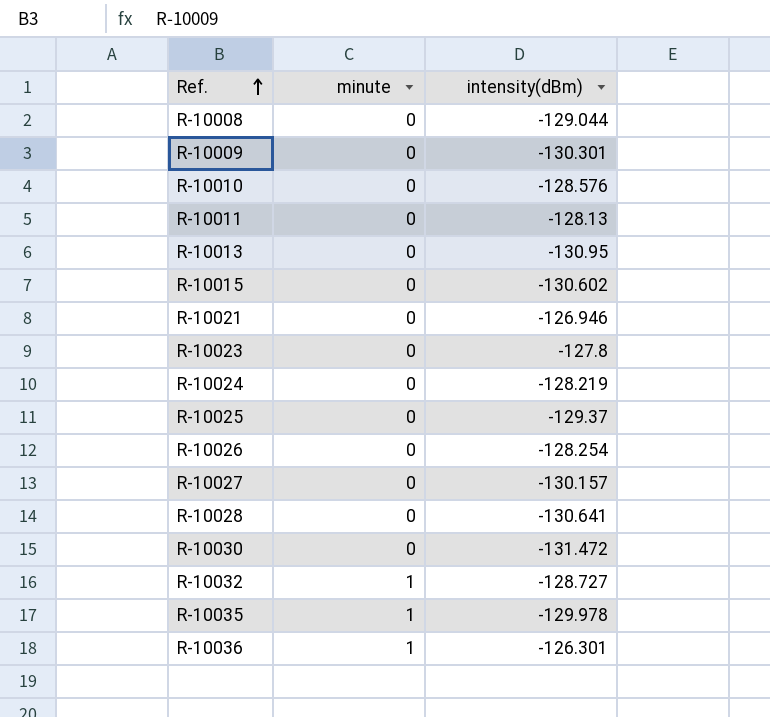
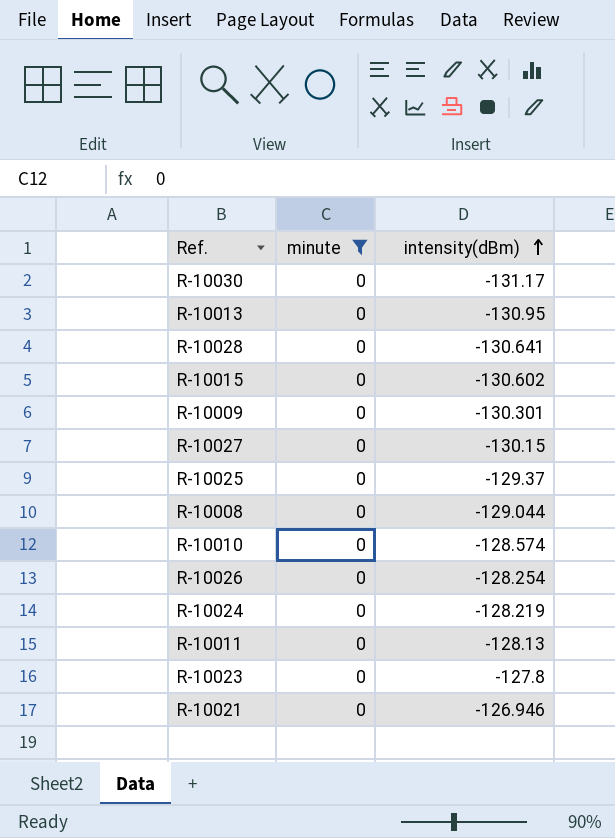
filter: none -> minute = 0
row order: Ref. ascending -> intensity(dBm) ascending
R-10030 | intensity(dBm): -131.472 -> -131.17
R-10027 | intensity(dBm): -130.157 -> -130.15
R-10010 | intensity(dBm): -128.576 -> -128.574

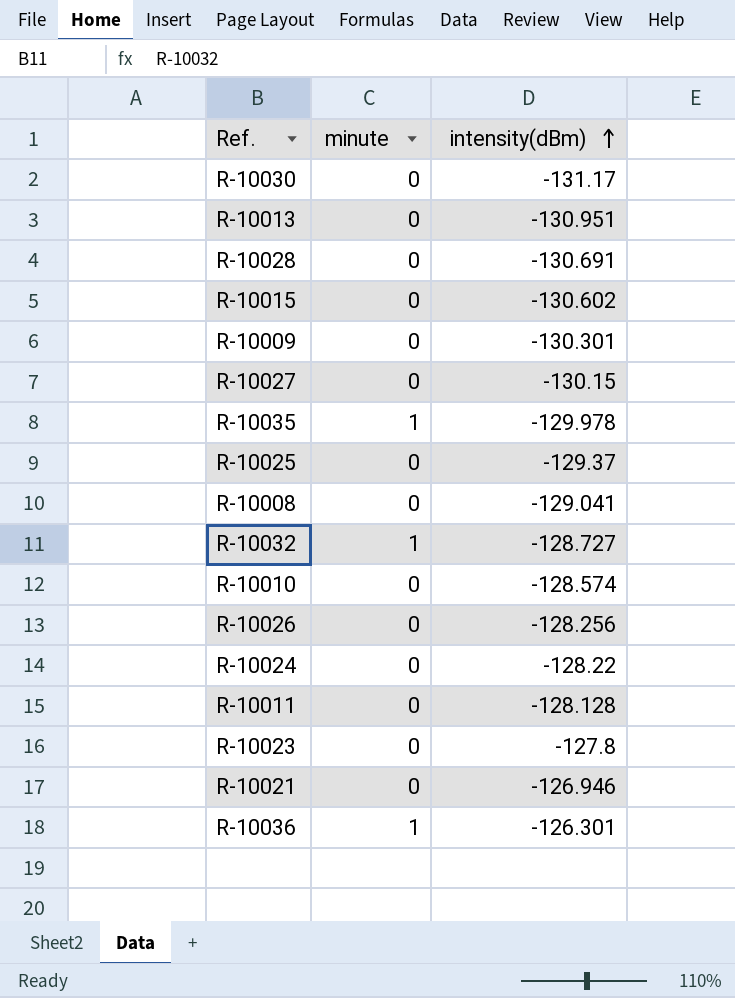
filter: minute = 0 -> none
R-10013 | intensity(dBm): -130.95 -> -130.951
R-10028 | intensity(dBm): -130.641 -> -130.691
R-10008 | intensity(dBm): -129.044 -> -129.041
R-10026 | intensity(dBm): -128.254 -> -128.256
R-10024 | intensity(dBm): -128.219 -> -128.22
R-10011 | intensity(dBm): -128.13 -> -128.128

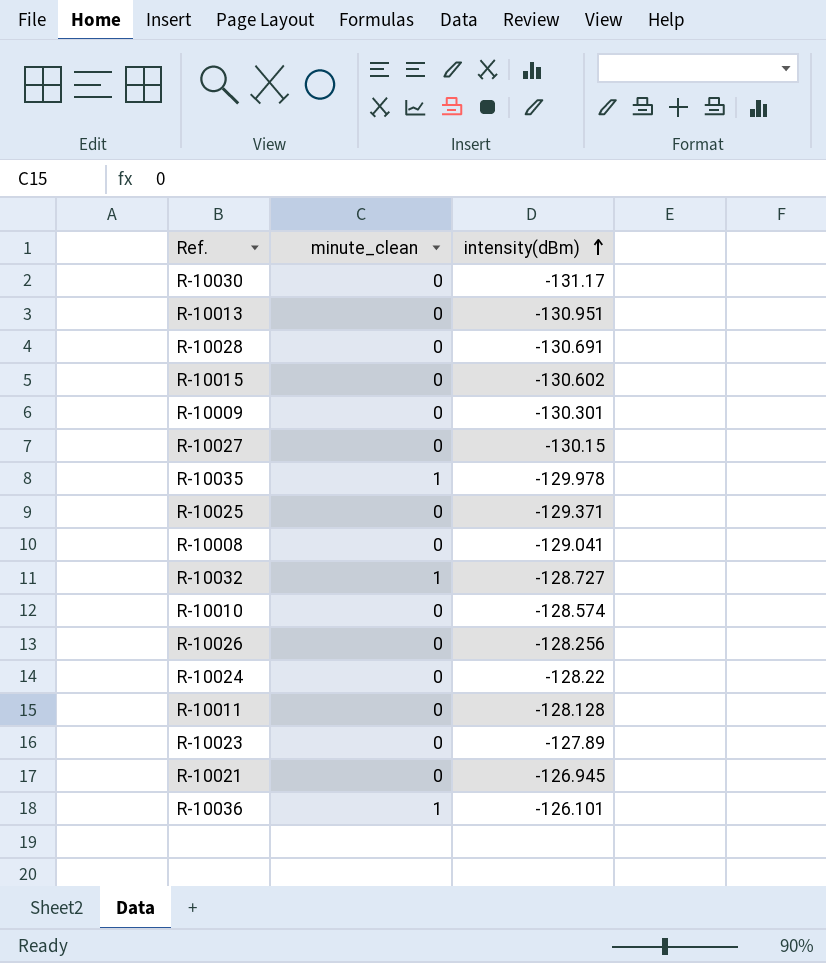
column name: minute -> minute_clean
R-10025 | intensity(dBm): -129.37 -> -129.371
R-10023 | intensity(dBm): -127.8 -> -127.89
R-10021 | intensity(dBm): -126.946 -> -126.945
R-10036 | intensity(dBm): -126.301 -> -126.101

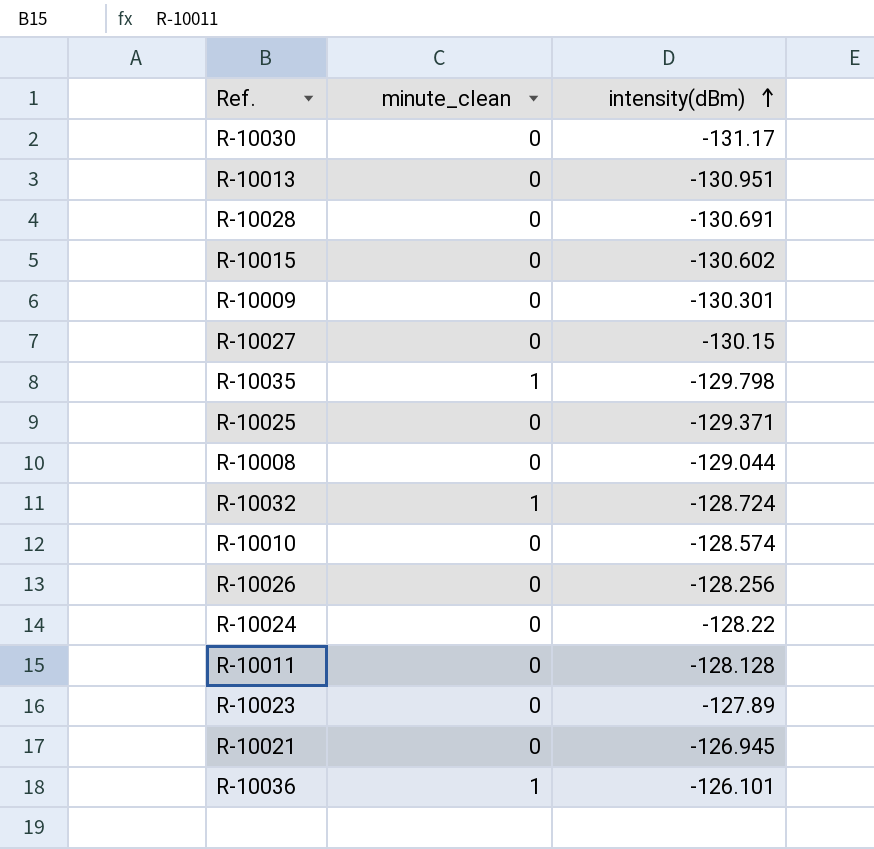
R-10035 | intensity(dBm): -129.978 -> -129.798
R-10008 | intensity(dBm): -129.041 -> -129.044
R-10032 | intensity(dBm): -128.727 -> -128.724

